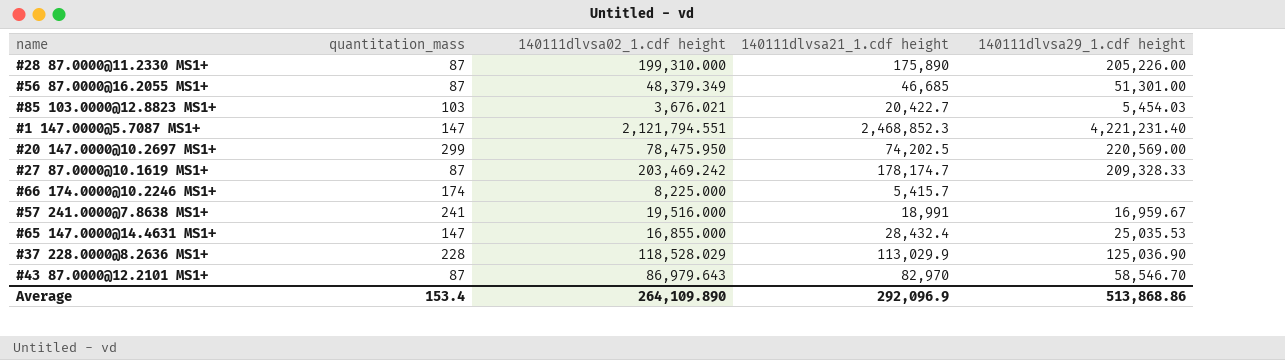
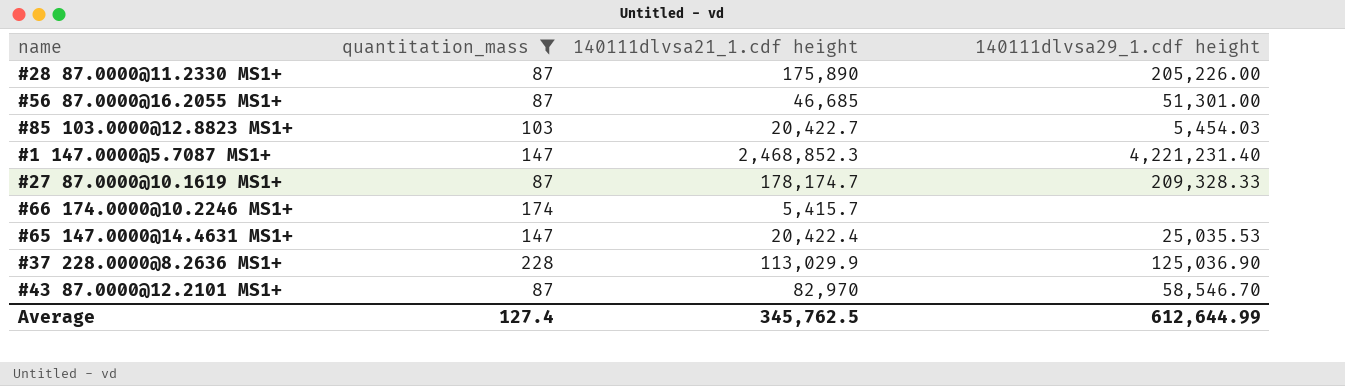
filter: none -> quantitation_mass <= 228
column 140111dlvsa02_1.cdf height | position: 3 -> none
#65 147.0000@14.4631 MS1+ | 140111dlvsa21_1.cdf height: 28,432.4 -> 20,422.4
Average | quantitation_mass: 153.4 -> 127.4
Average | 140111dlvsa21_1.cdf height: 292,096.9 -> 345,762.5
Average | 140111dlvsa29_1.cdf height: 513,868.86 -> 612,644.99

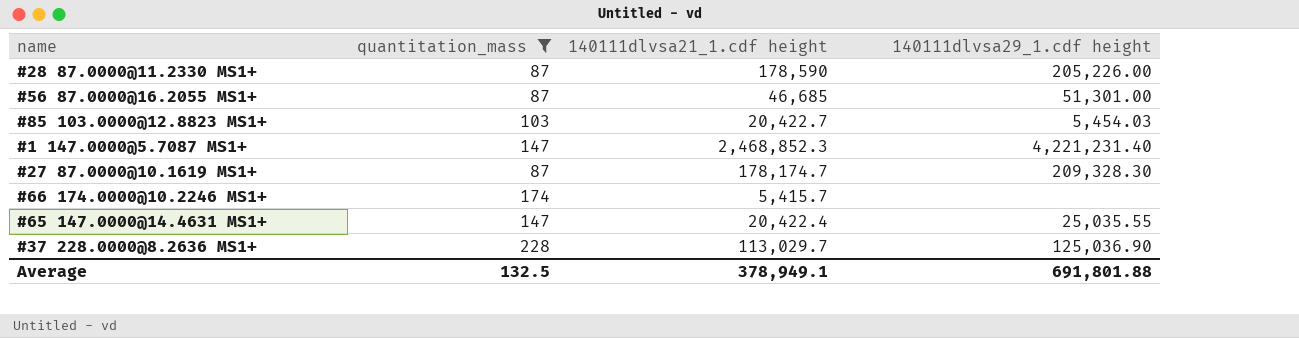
row #43 87.0000@12.2101 MS1+: 87 | 82,970 | 58,546.70 -> none
#28 87.0000@11.2330 MS1+ | 140111dlvsa21_1.cdf height: 175,890 -> 178,590
#27 87.0000@10.1619 MS1+ | 140111dlvsa29_1.cdf height: 209,328.33 -> 209,328.30
#65 147.0000@14.4631 MS1+ | 140111dlvsa29_1.cdf height: 25,035.53 -> 25,035.55
#37 228.0000@8.2636 MS1+ | 140111dlvsa21_1.cdf height: 113,029.9 -> 113,029.7
Average | quantitation_mass: 127.4 -> 132.5
Average | 140111dlvsa21_1.cdf height: 345,762.5 -> 378,949.1
Average | 140111dlvsa29_1.cdf height: 612,644.99 -> 691,801.88

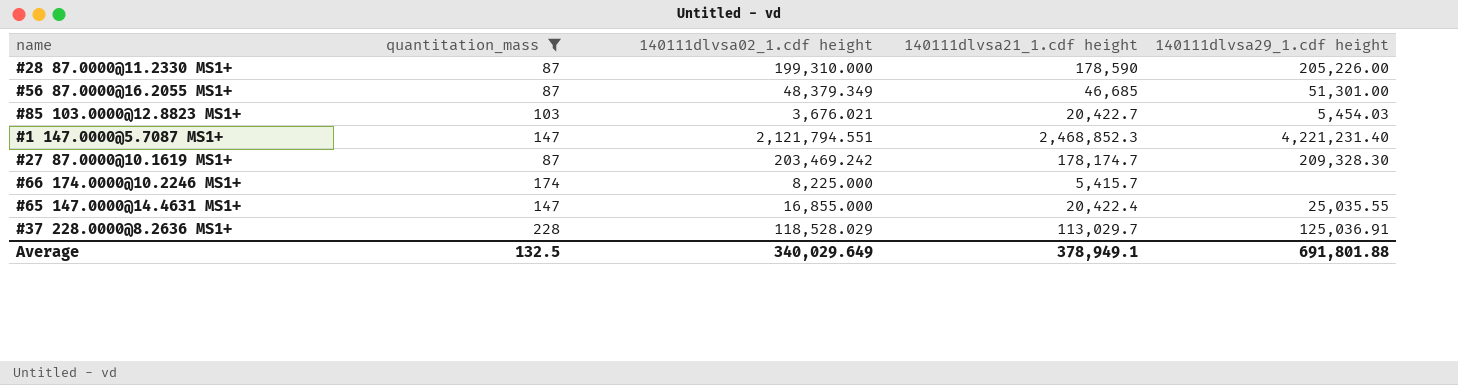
column 140111dlvsa02_1.cdf height | position: none -> 3
#37 228.0000@8.2636 MS1+ | 140111dlvsa29_1.cdf height: 125,036.90 -> 125,036.91

